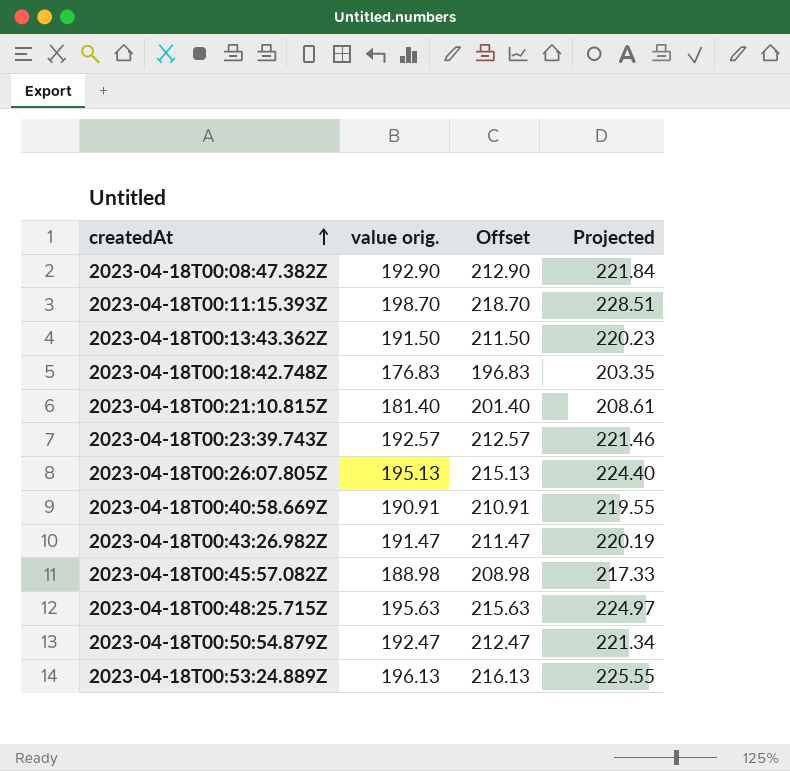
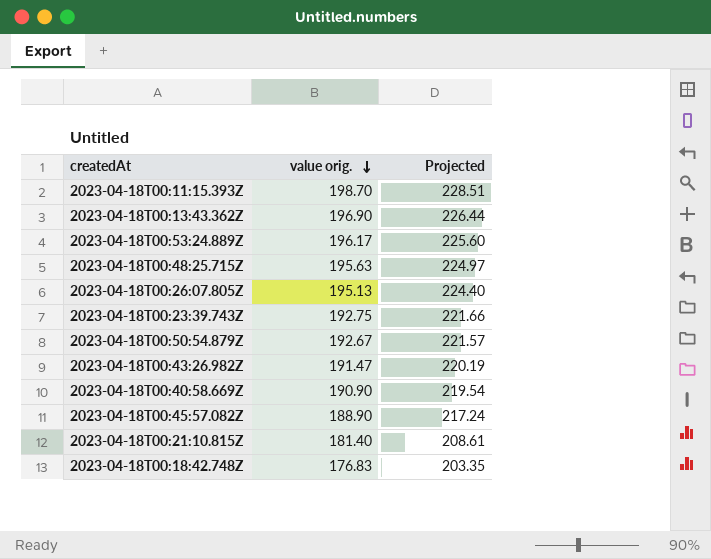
row order: createdAt ascending -> value orig. descending
column Offset | formula: [value orig.] + 20 -> none
row 2023-04-18T00:08:47.382Z: 192.90 | 212.90 | 221.84 -> none
2023-04-18T00:13:43.362Z | value orig.: 191.50 -> 196.90
2023-04-18T00:13:43.362Z | Projected: 220.23 -> 226.44
2023-04-18T00:53:24.889Z | value orig.: 196.13 -> 196.17
2023-04-18T00:53:24.889Z | Projected: 225.55 -> 225.60
2023-04-18T00:23:39.743Z | value orig.: 192.57 -> 192.75
2023-04-18T00:23:39.743Z | Projected: 221.46 -> 221.66
2023-04-18T00:50:54.879Z | value orig.: 192.47 -> 192.67
2023-04-18T00:50:54.879Z | Projected: 221.34 -> 221.57
2023-04-18T00:40:58.669Z | value orig.: 190.91 -> 190.90
2023-04-18T00:40:58.669Z | Projected: 219.55 -> 219.54
2023-04-18T00:45:57.082Z | value orig.: 188.98 -> 188.90
2023-04-18T00:45:57.082Z | Projected: 217.33 -> 217.24

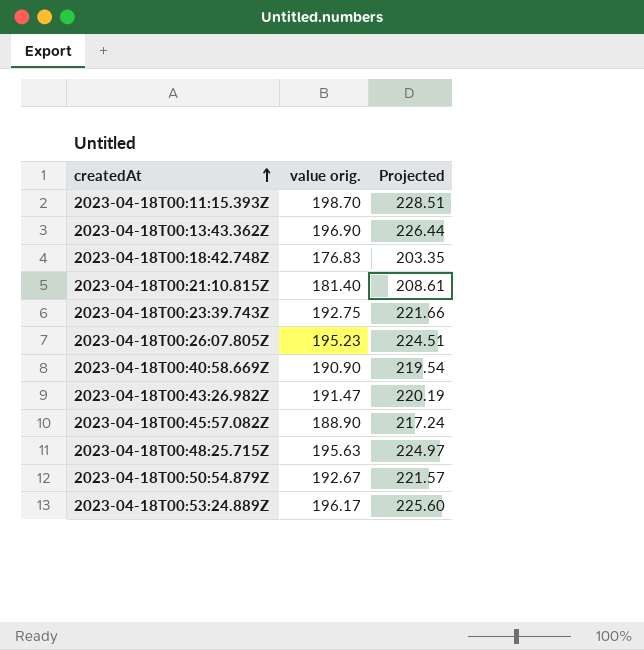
row order: value orig. descending -> createdAt ascending
2023-04-18T00:26:07.805Z | value orig.: 195.13 -> 195.23
2023-04-18T00:26:07.805Z | Projected: 224.40 -> 224.51

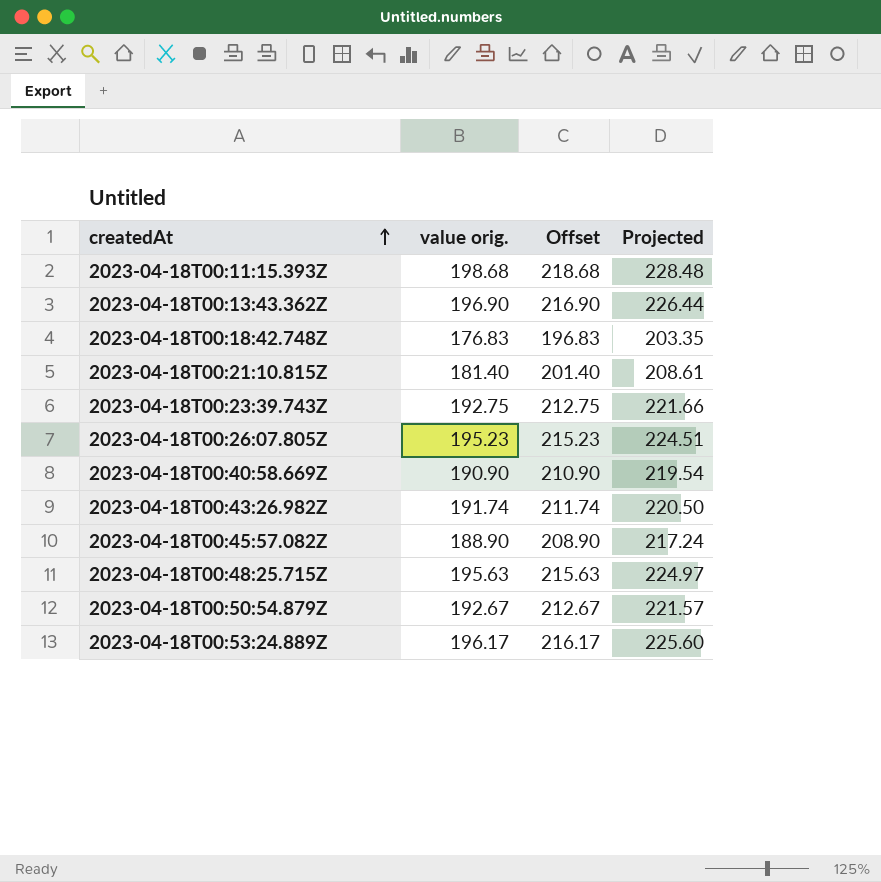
column Offset | formula: none -> [value orig.] + 20
2023-04-18T00:11:15.393Z | value orig.: 198.70 -> 198.68
2023-04-18T00:11:15.393Z | Projected: 228.51 -> 228.48
2023-04-18T00:43:26.982Z | value orig.: 191.47 -> 191.74
2023-04-18T00:43:26.982Z | Projected: 220.19 -> 220.50

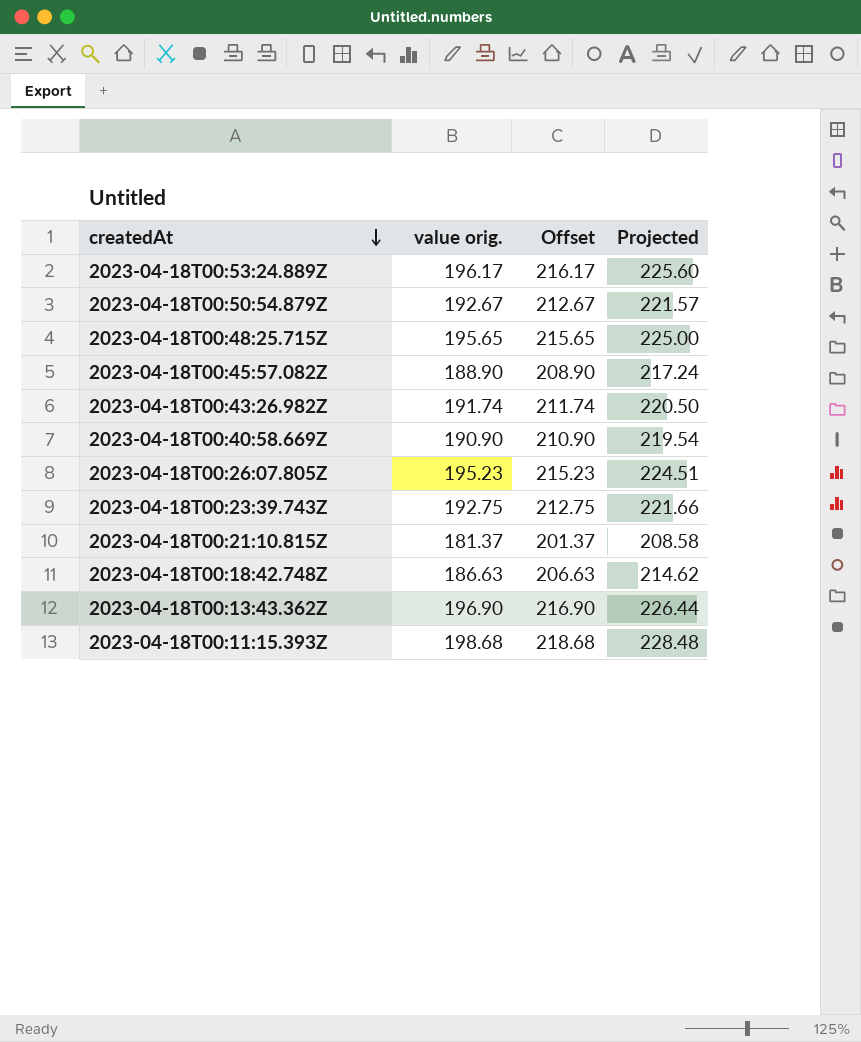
row order: createdAt ascending -> createdAt descending
2023-04-18T00:48:25.715Z | value orig.: 195.63 -> 195.65
2023-04-18T00:48:25.715Z | Offset: 215.63 -> 215.65
2023-04-18T00:48:25.715Z | Projected: 224.97 -> 225.00
2023-04-18T00:21:10.815Z | value orig.: 181.40 -> 181.37
2023-04-18T00:21:10.815Z | Offset: 201.40 -> 201.37
2023-04-18T00:21:10.815Z | Projected: 208.61 -> 208.58
2023-04-18T00:18:42.748Z | value orig.: 176.83 -> 186.63
2023-04-18T00:18:42.748Z | Offset: 196.83 -> 206.63
2023-04-18T00:18:42.748Z | Projected: 203.35 -> 214.62

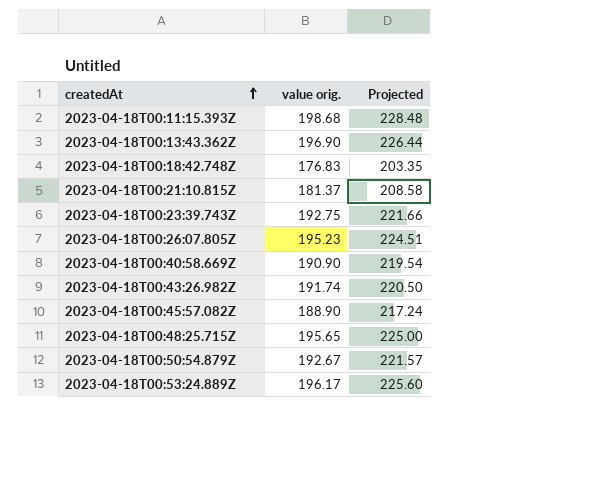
row order: createdAt descending -> createdAt ascending
column Offset | formula: [value orig.] + 20 -> none
2023-04-18T00:18:42.748Z | value orig.: 186.63 -> 176.83
2023-04-18T00:18:42.748Z | Projected: 214.62 -> 203.35

